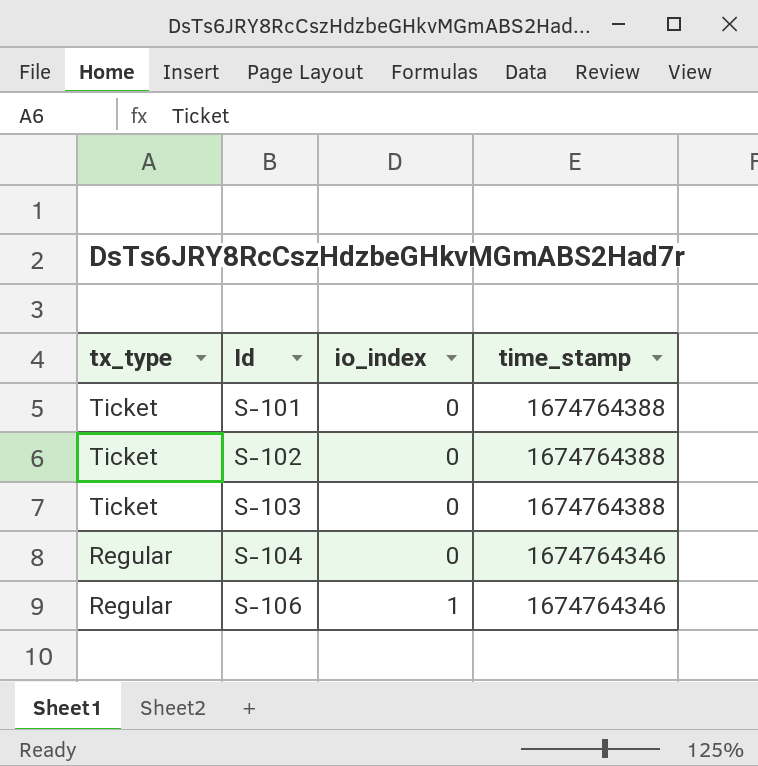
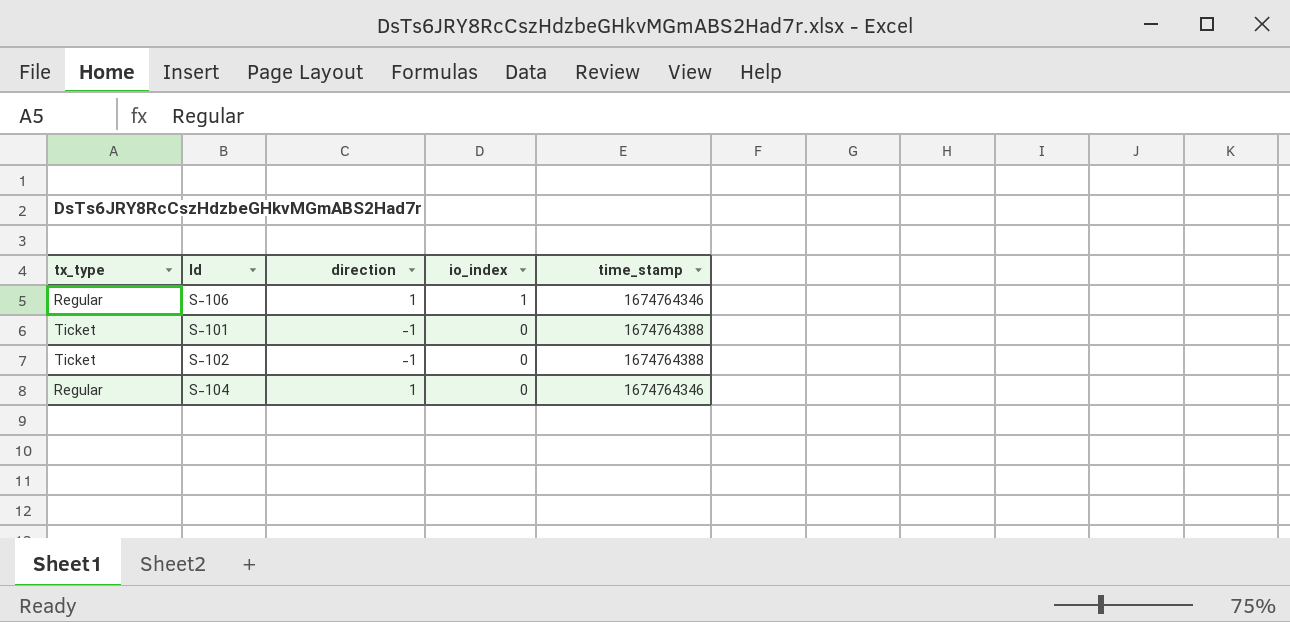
row order: tx_type descending -> io_index descending
column direction | position: none -> 3
row S-103: Ticket | 0 | 1674764388 -> none

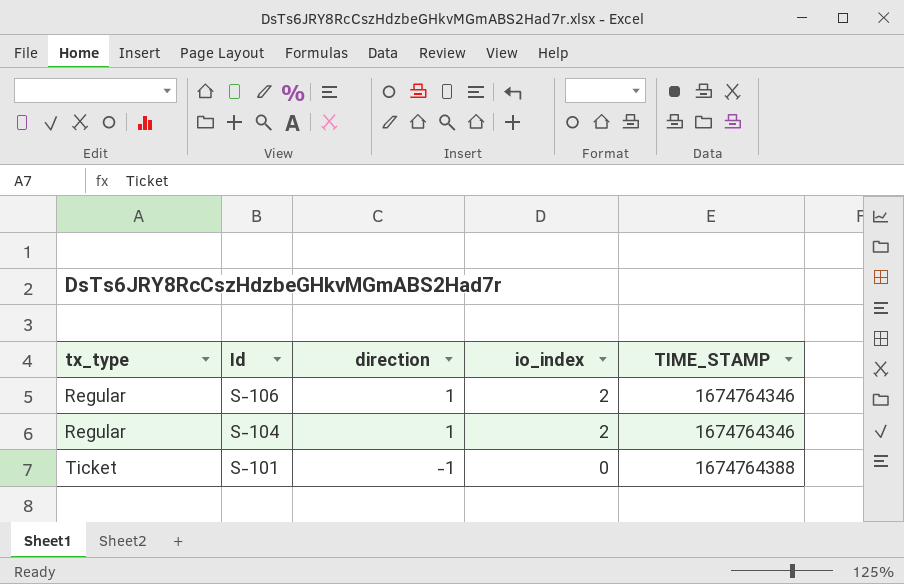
row order: io_index descending -> tx_type ascending
column name: time_stamp -> TIME_STAMP
row S-102: Ticket | -1 | 0 | 1674764388 -> none
S-106 | io_index: 1 -> 2
S-104 | io_index: 0 -> 2

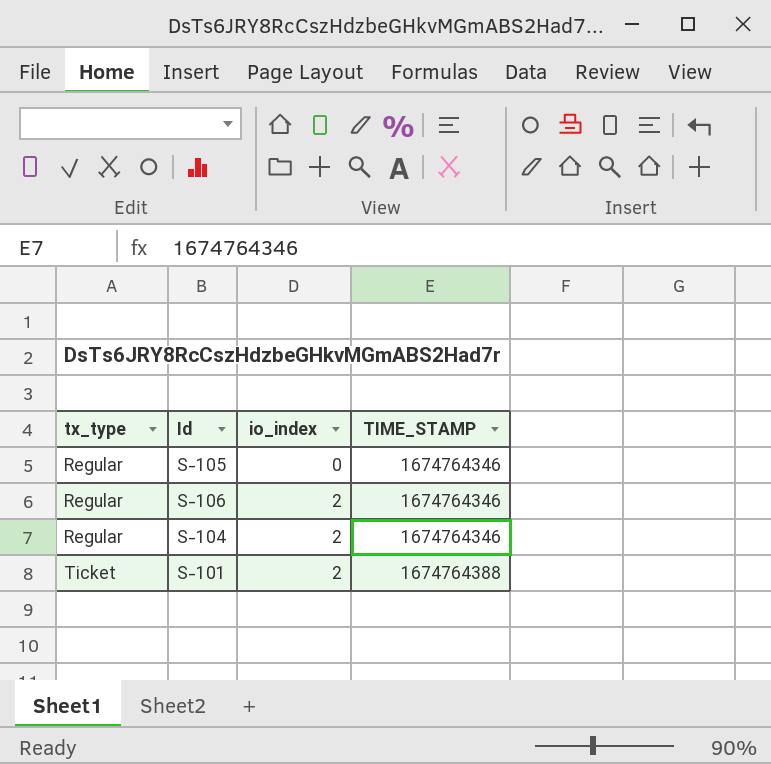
column direction | position: 3 -> none
row S-105: none -> Regular | 0 | 1674764346
S-101 | io_index: 0 -> 2

